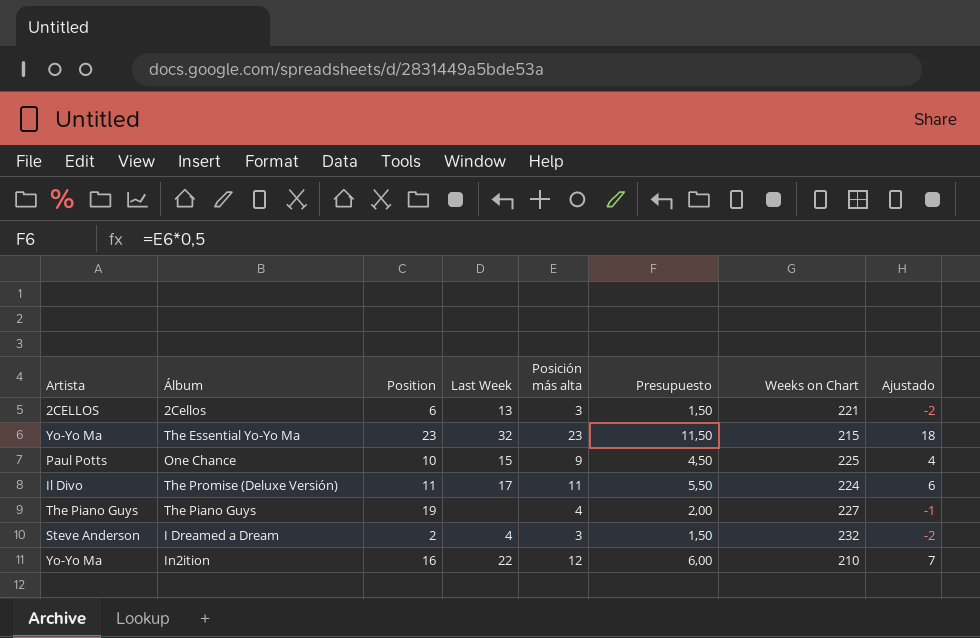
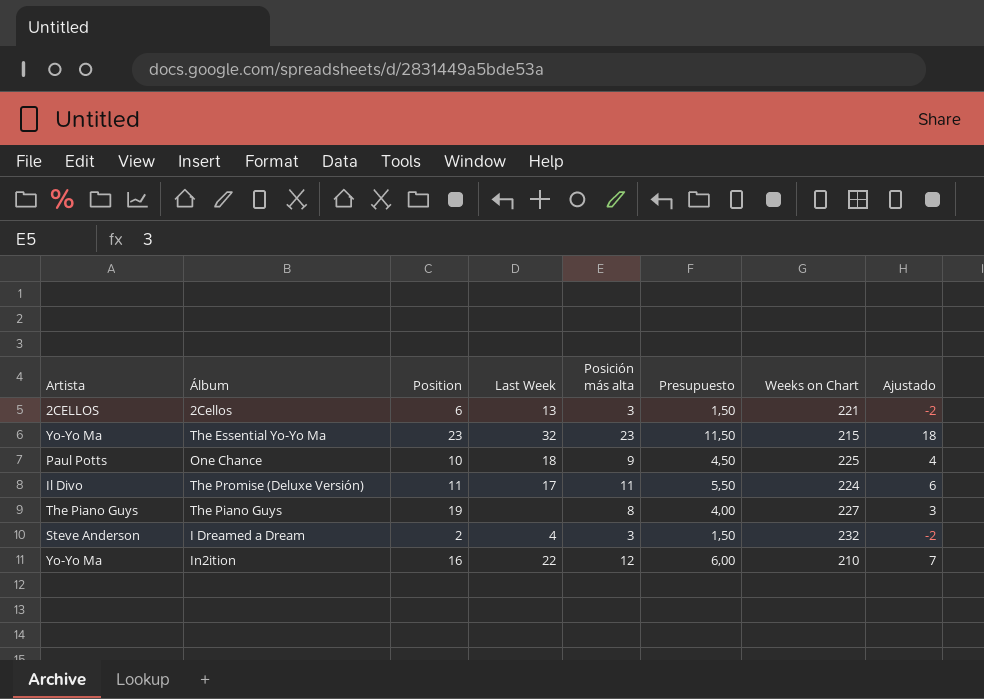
One Chance | Last Week: 15 -> 18
The Piano Guys | Posición más alta: 4 -> 8
The Piano Guys | Presupuesto: 2,00 -> 4,00
The Piano Guys | Ajustado: -1 -> 3

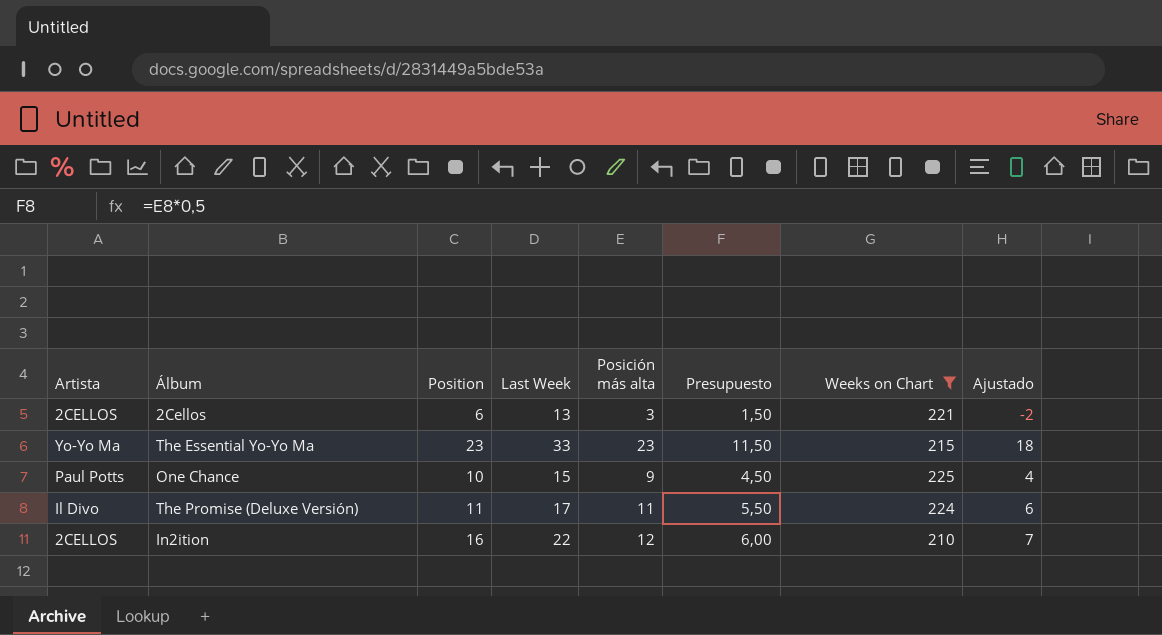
filter: none -> Weeks on Chart <= 225
The Essential Yo-Yo Ma | Last Week: 32 -> 33
One Chance | Last Week: 18 -> 15
In2ition | Artista: Yo-Yo Ma -> 2CELLOS

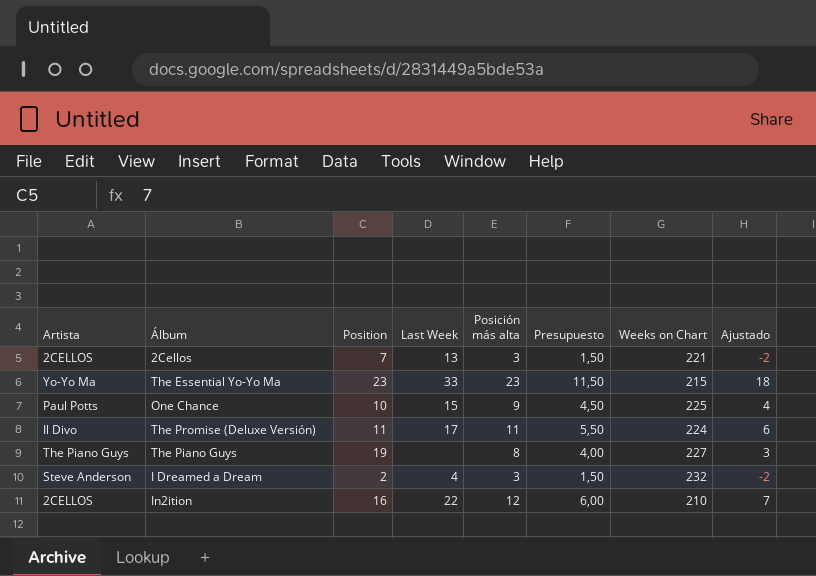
filter: Weeks on Chart <= 225 -> none
2Cellos | Position: 6 -> 7

